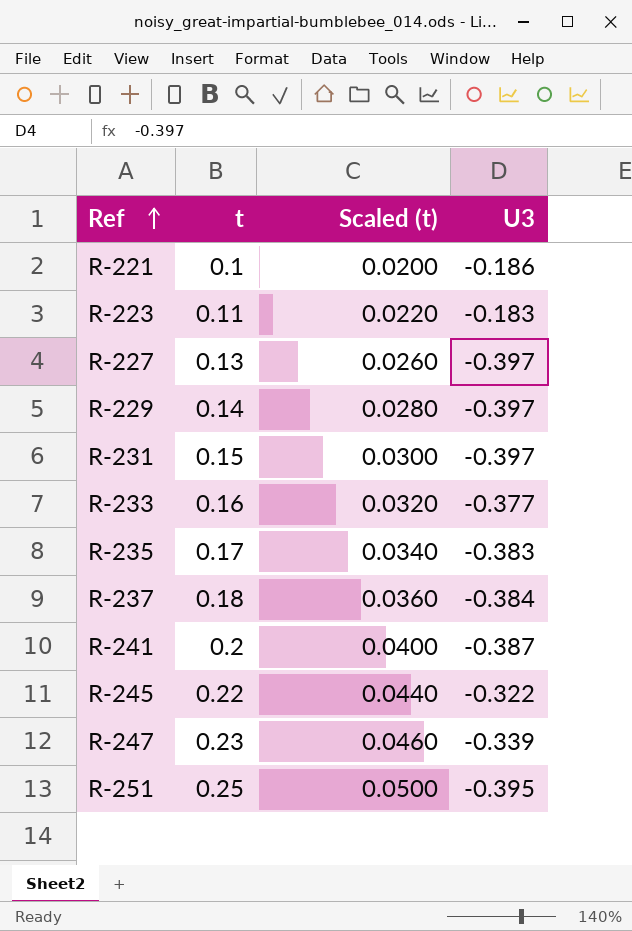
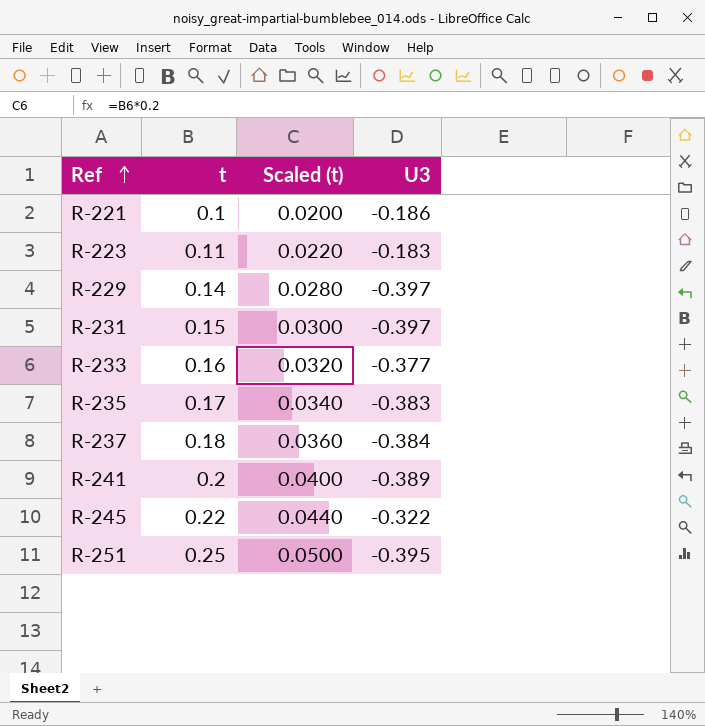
row R-227: 0.13 | 0.0260 | -0.397 -> none
row R-247: 0.23 | 0.0460 | -0.339 -> none
R-241 | U3: -0.387 -> -0.389

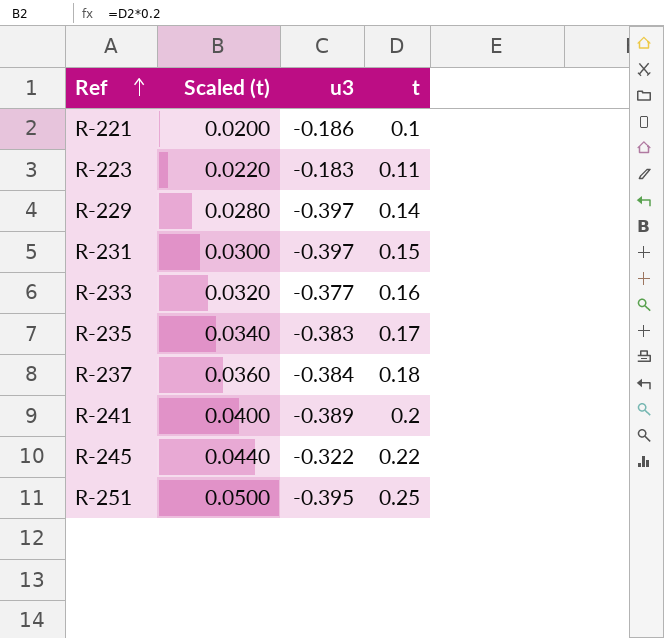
column name: U3 -> u3
column t | position: 2 -> 4

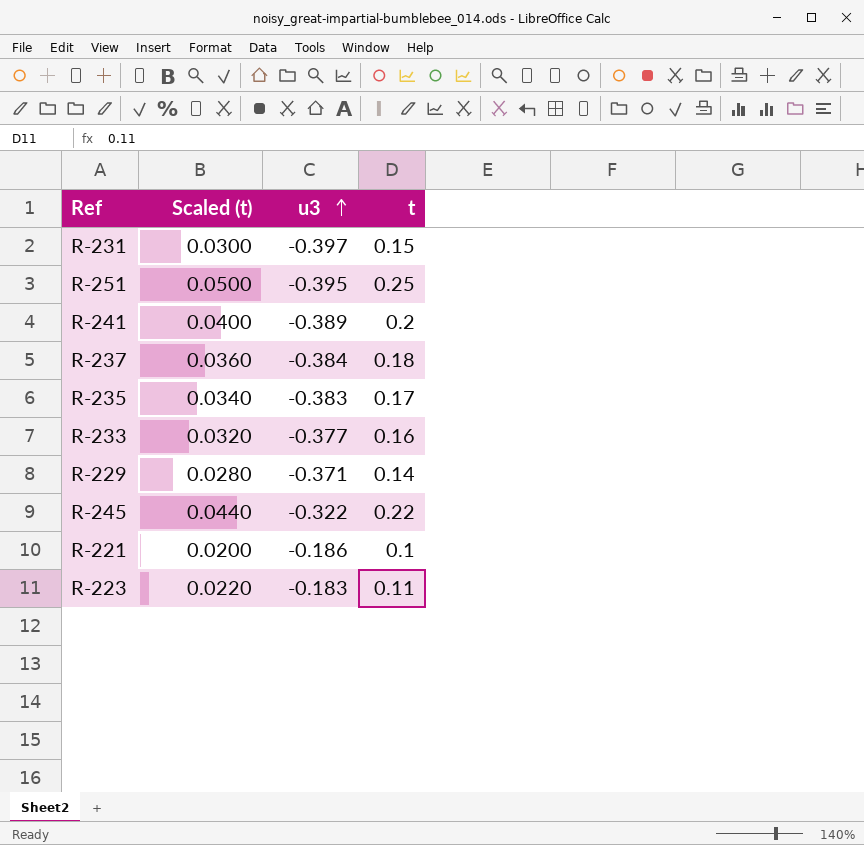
row order: Ref ascending -> u3 ascending
R-229 | u3: -0.397 -> -0.371

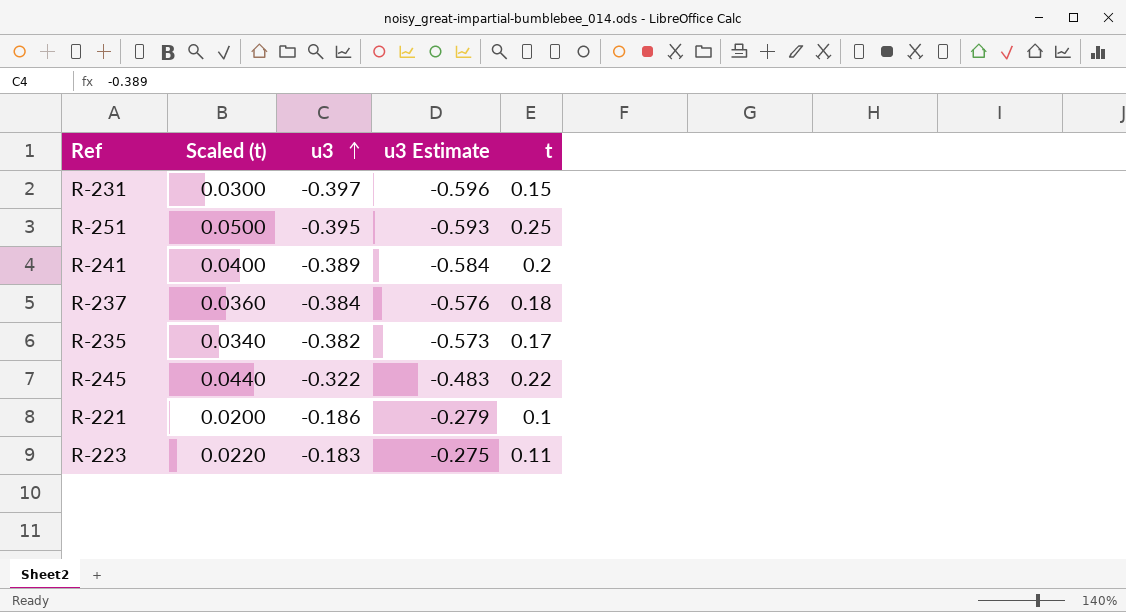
column u3 Estimate | formula: none -> [u3] * 1.5
row R-233: 0.0320 | -0.377 | 0.16 -> none
row R-229: 0.0280 | -0.371 | 0.14 -> none
R-235 | u3: -0.383 -> -0.382

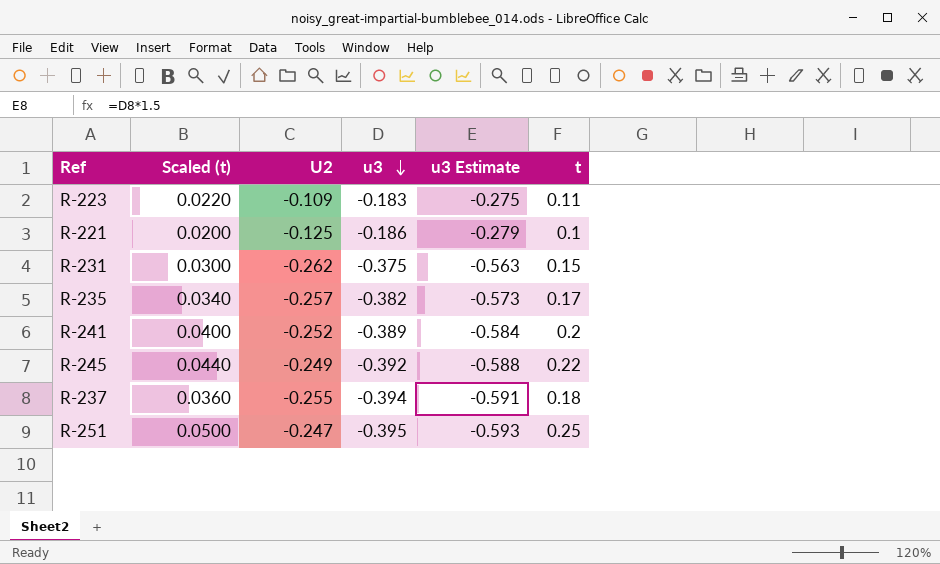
row order: u3 ascending -> u3 descending
column U2 | position: none -> 3
R-231 | u3: -0.397 -> -0.375
R-231 | u3 Estimate: -0.596 -> -0.563
R-245 | u3: -0.322 -> -0.392
R-245 | u3 Estimate: -0.483 -> -0.588
R-237 | u3: -0.384 -> -0.394
R-237 | u3 Estimate: -0.576 -> -0.591

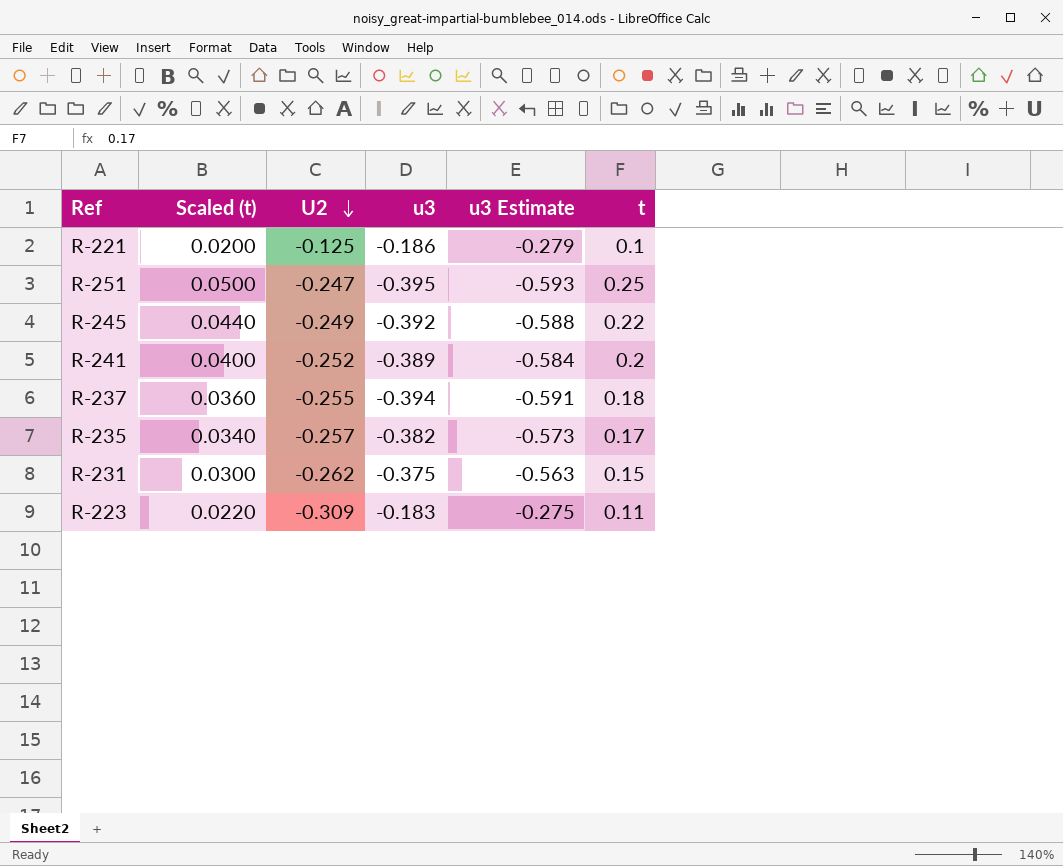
row order: u3 descending -> U2 descending
R-223 | U2: -0.109 -> -0.309

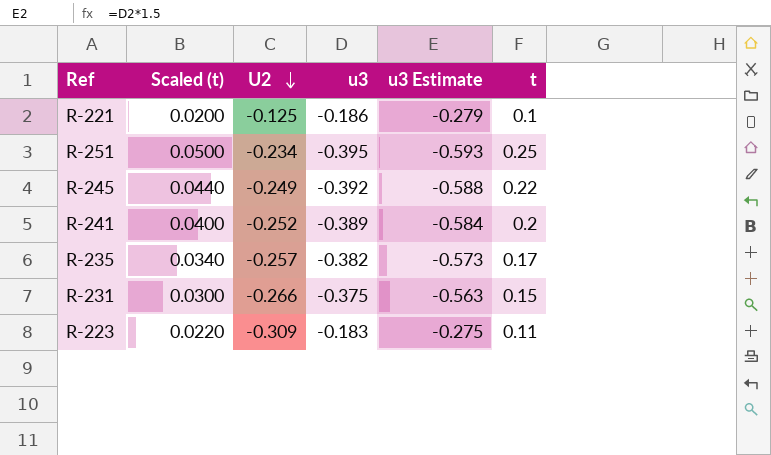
row R-237: 0.0360 | -0.255 | -0.394 | -0.591 | 0.18 -> none
R-251 | U2: -0.247 -> -0.234
R-231 | U2: -0.262 -> -0.266

